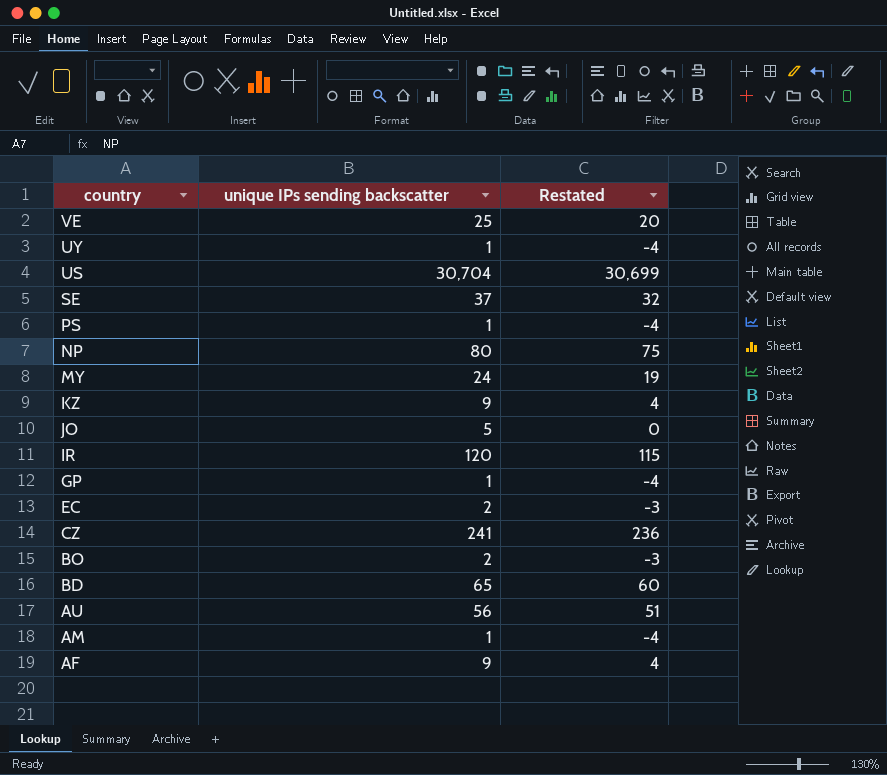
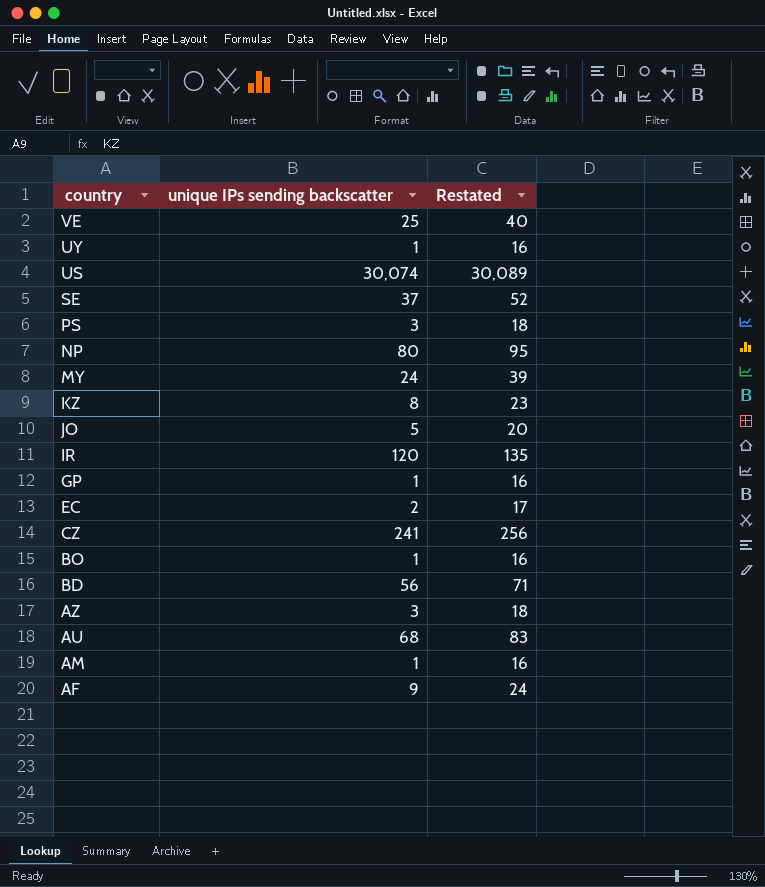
column Restated | formula: [unique IPs sending backscatter] - 5 -> [unique IPs sending backscatter] + 15
US | unique IPs sending backscatter: 30,704 -> 30,074
PS | unique IPs sending backscatter: 1 -> 3
KZ | unique IPs sending backscatter: 9 -> 8
BO | unique IPs sending backscatter: 2 -> 1
BD | unique IPs sending backscatter: 65 -> 56
row AZ: none -> 3 | 18
AU | unique IPs sending backscatter: 56 -> 68

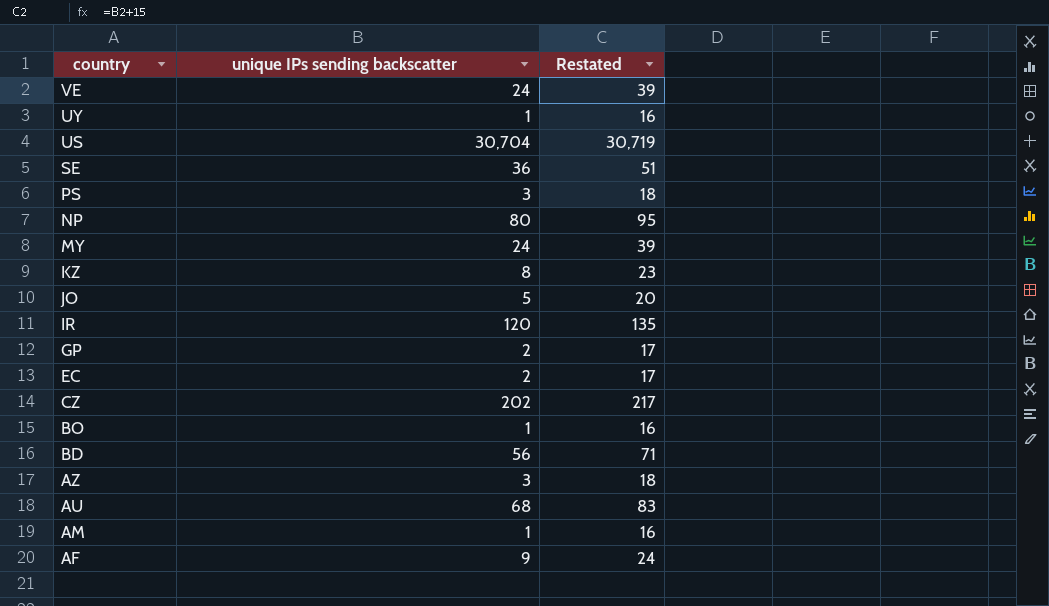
VE | unique IPs sending backscatter: 25 -> 24
VE | Restated: 40 -> 39
US | unique IPs sending backscatter: 30,074 -> 30,704
US | Restated: 30,089 -> 30,719
SE | unique IPs sending backscatter: 37 -> 36
SE | Restated: 52 -> 51
GP | unique IPs sending backscatter: 1 -> 2
GP | Restated: 16 -> 17
CZ | unique IPs sending backscatter: 241 -> 202
CZ | Restated: 256 -> 217

